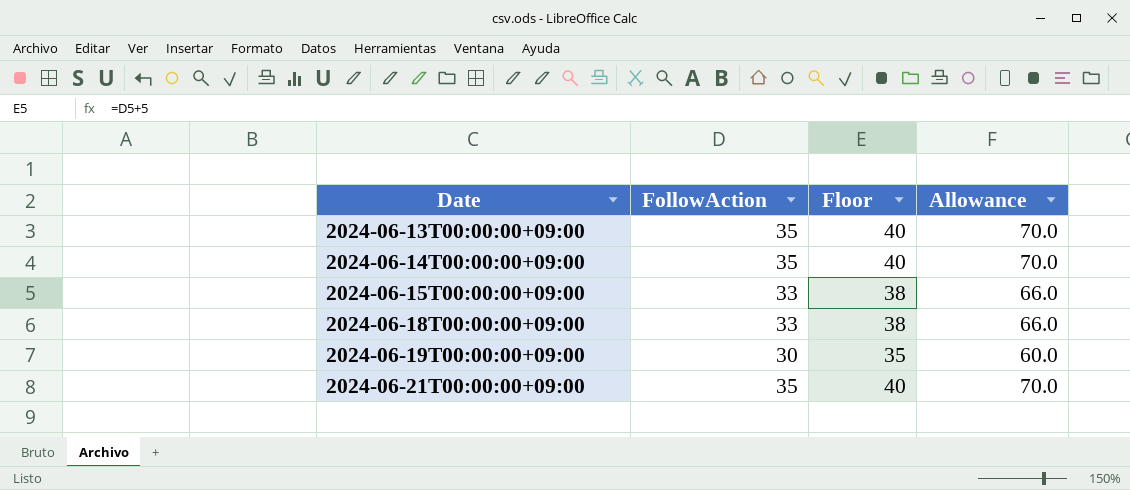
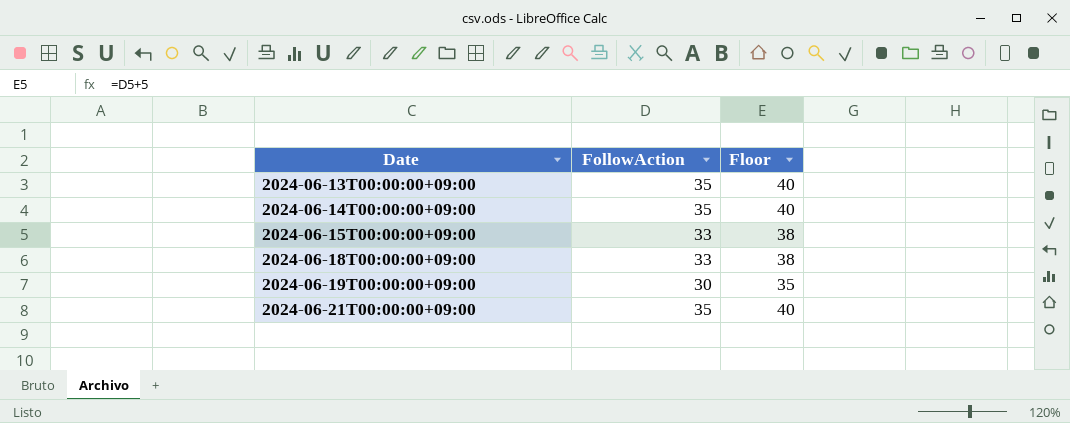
column Allowance | formula: [FollowAction] * 2 -> none

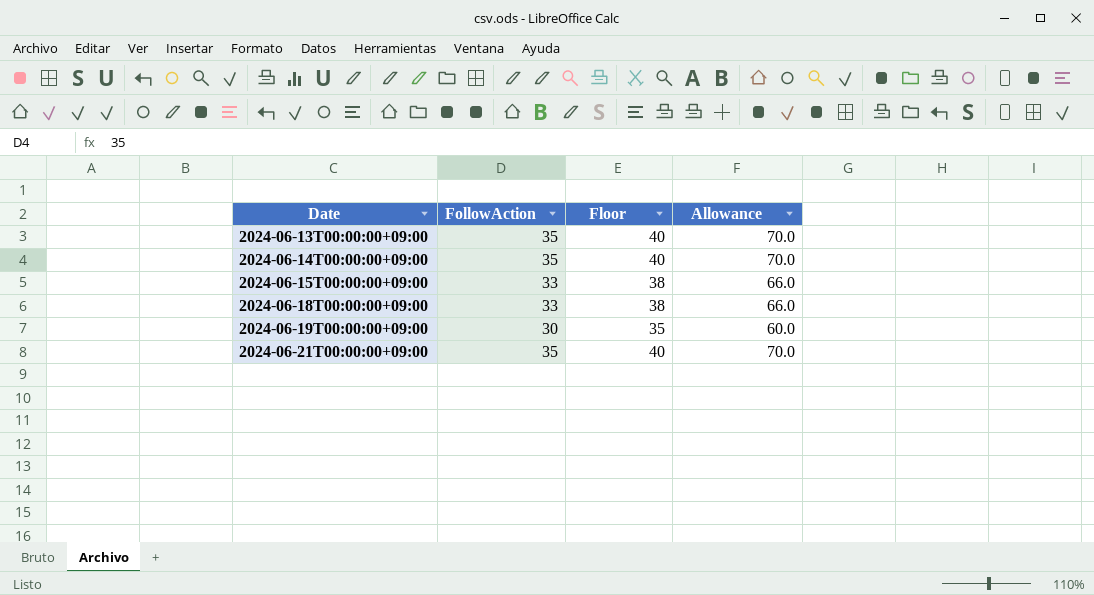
column Allowance | formula: none -> [FollowAction] * 2

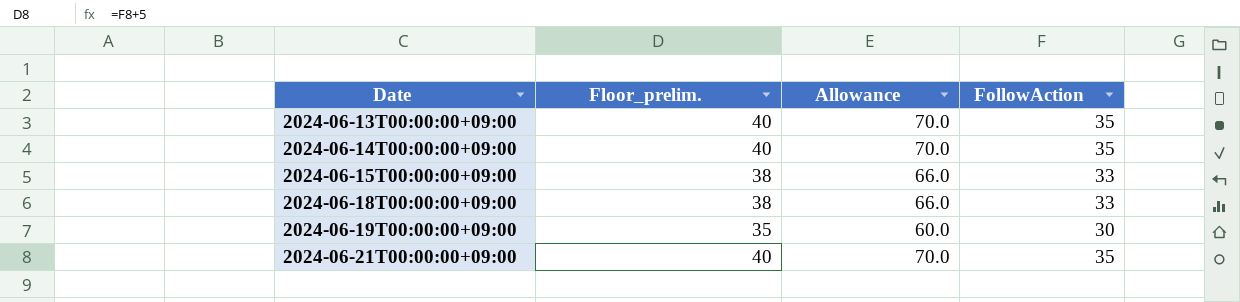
column name: Floor -> Floor_prelim.
column FollowAction | position: 2 -> 4

